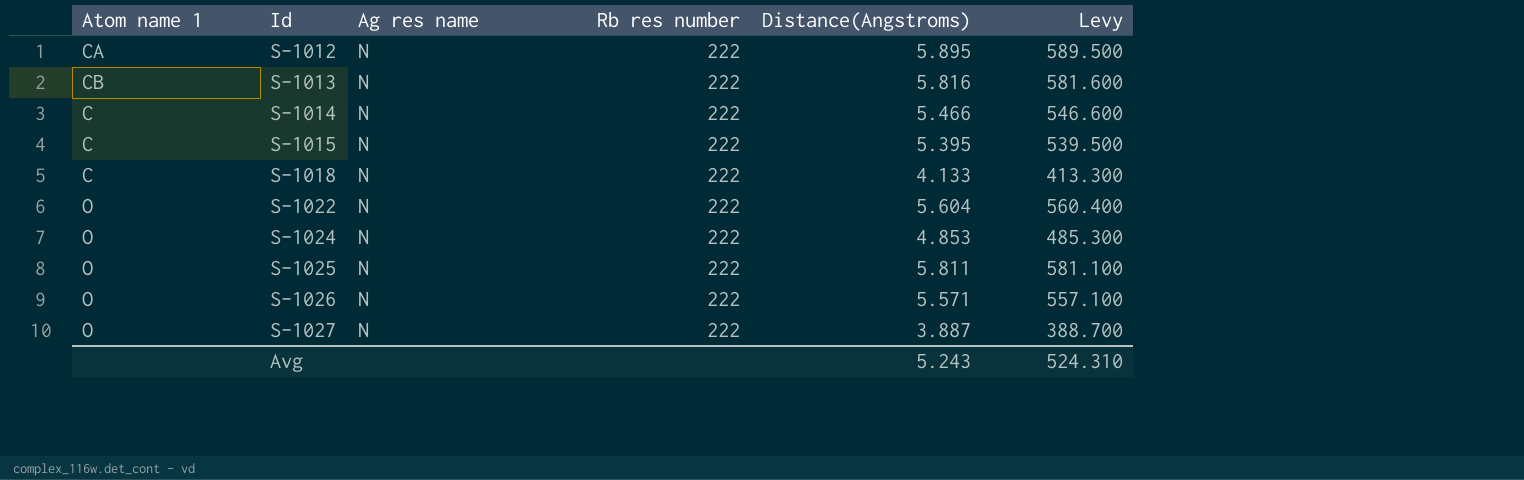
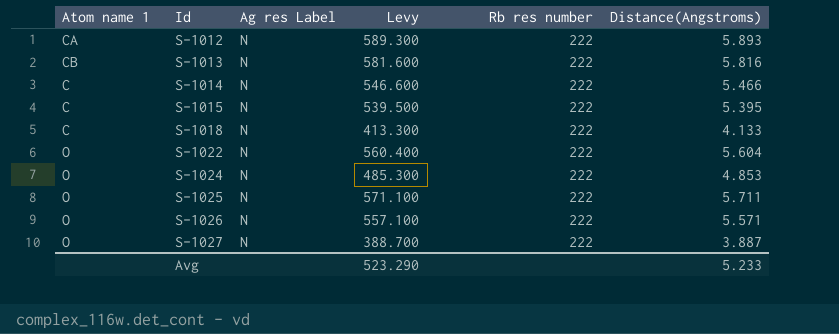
column name: Ag res name -> Ag res Label
column Levy | position: 6 -> 4
S-1012 | Levy: 589.500 -> 589.300
S-1012 | Distance(Angstroms): 5.895 -> 5.893
S-1025 | Levy: 581.100 -> 571.100
S-1025 | Distance(Angstroms): 5.811 -> 5.711
Avg | Levy: 524.310 -> 523.290
Avg | Distance(Angstroms): 5.243 -> 5.233

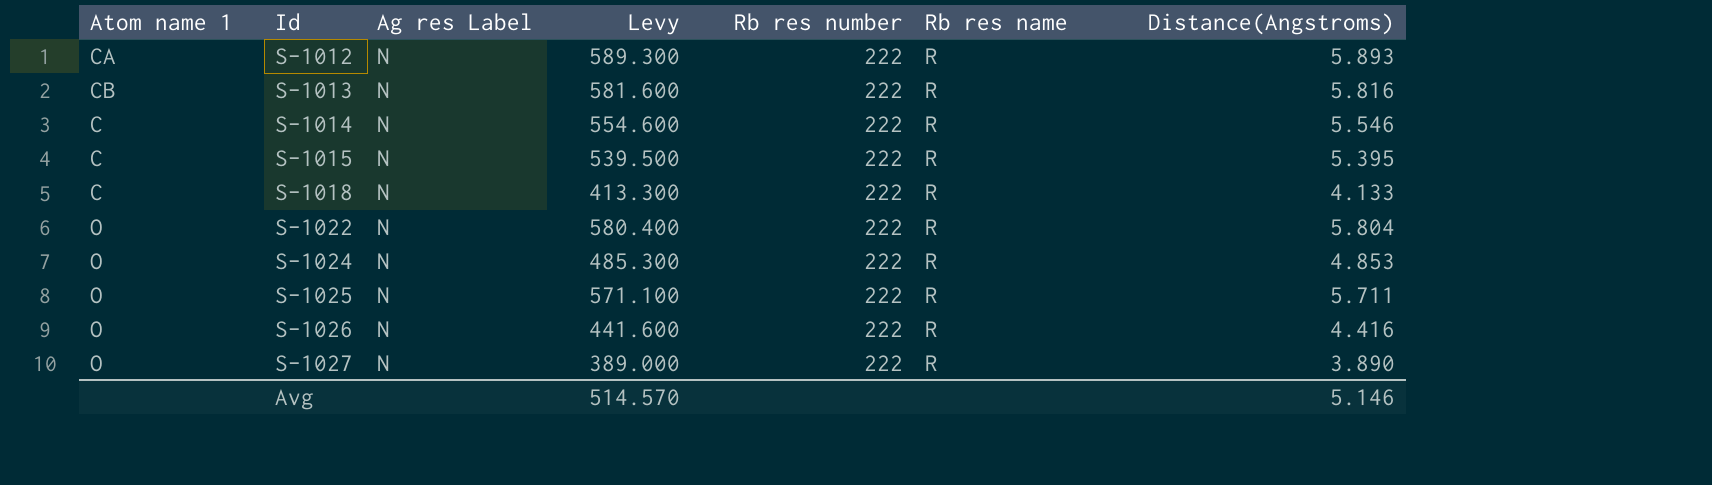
column Rb res name | position: none -> 6
S-1014 | Levy: 546.600 -> 554.600
S-1014 | Distance(Angstroms): 5.466 -> 5.546
S-1022 | Levy: 560.400 -> 580.400
S-1022 | Distance(Angstroms): 5.604 -> 5.804
S-1026 | Levy: 557.100 -> 441.600
S-1026 | Distance(Angstroms): 5.571 -> 4.416
S-1027 | Levy: 388.700 -> 389.000
S-1027 | Distance(Angstroms): 3.887 -> 3.890
Avg | Levy: 523.290 -> 514.570
Avg | Distance(Angstroms): 5.233 -> 5.146

